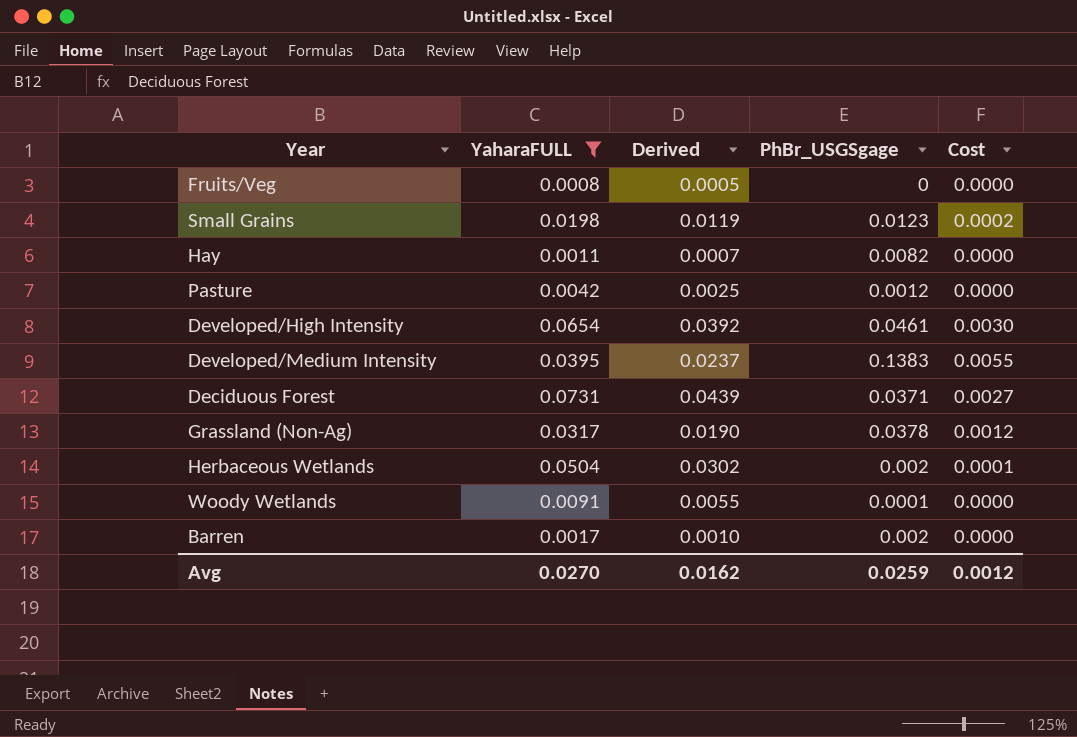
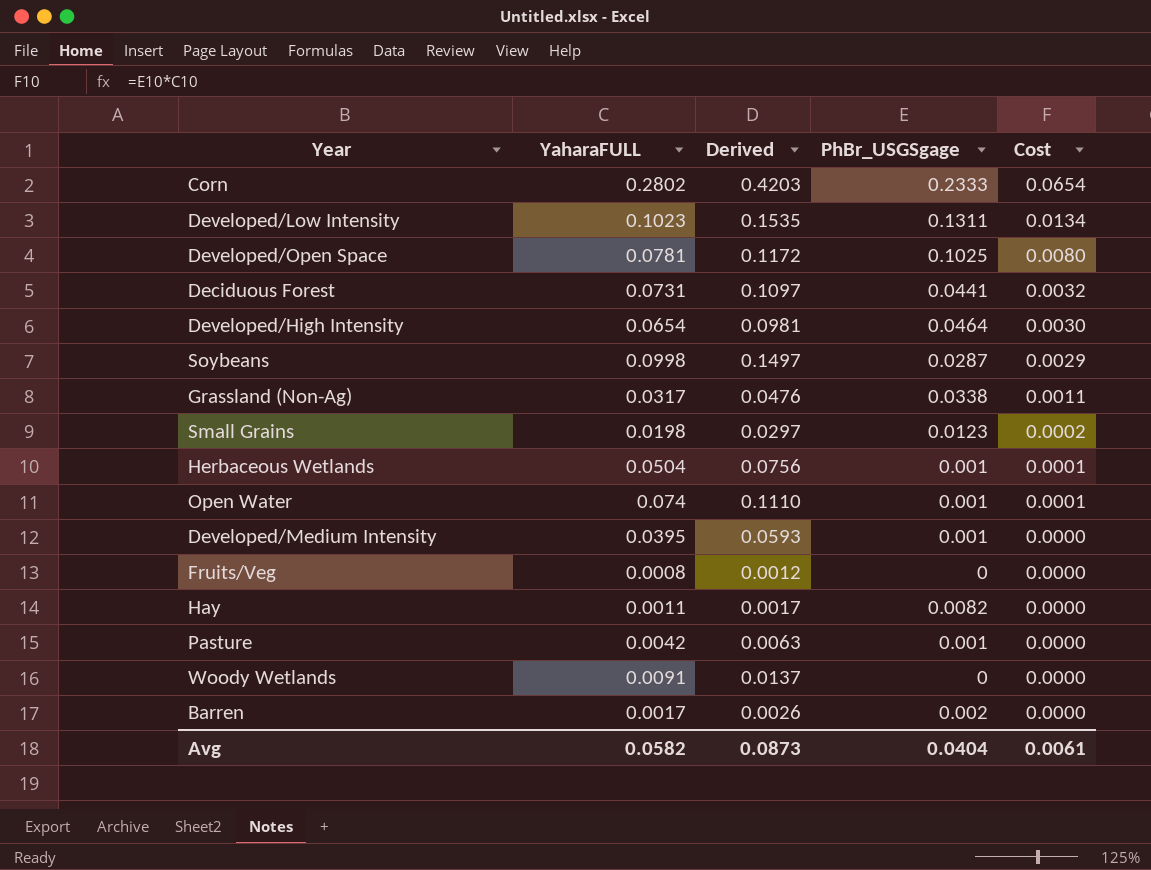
filter: YaharaFULL <= 0.0731 -> none
row order: none -> Cost descending
column Derived | formula: [YaharaFULL] * 0.6 -> [YaharaFULL] * 1.5
Deciduous Forest | PhBr_USGSgage: 0.0371 -> 0.0441
Deciduous Forest | Cost: 0.0027 -> 0.0032
Developed/High Intensity | PhBr_USGSgage: 0.0461 -> 0.0464
Grassland (Non-Ag) | PhBr_USGSgage: 0.0378 -> 0.0338
Grassland (Non-Ag) | Cost: 0.0012 -> 0.0011
Herbaceous Wetlands | PhBr_USGSgage: 0.002 -> 0.001
Developed/Medium Intensity | PhBr_USGSgage: 0.1383 -> 0.001
Developed/Medium Intensity | Cost: 0.0055 -> 0.0000
Pasture | PhBr_USGSgage: 0.0012 -> 0.001
Woody Wetlands | PhBr_USGSgage: 0.0001 -> 0
Avg | YaharaFULL: 0.0270 -> 0.0582
Avg | Derived: 0.0162 -> 0.0873
Avg | PhBr_USGSgage: 0.0259 -> 0.0404
Avg | Cost: 0.0012 -> 0.0061

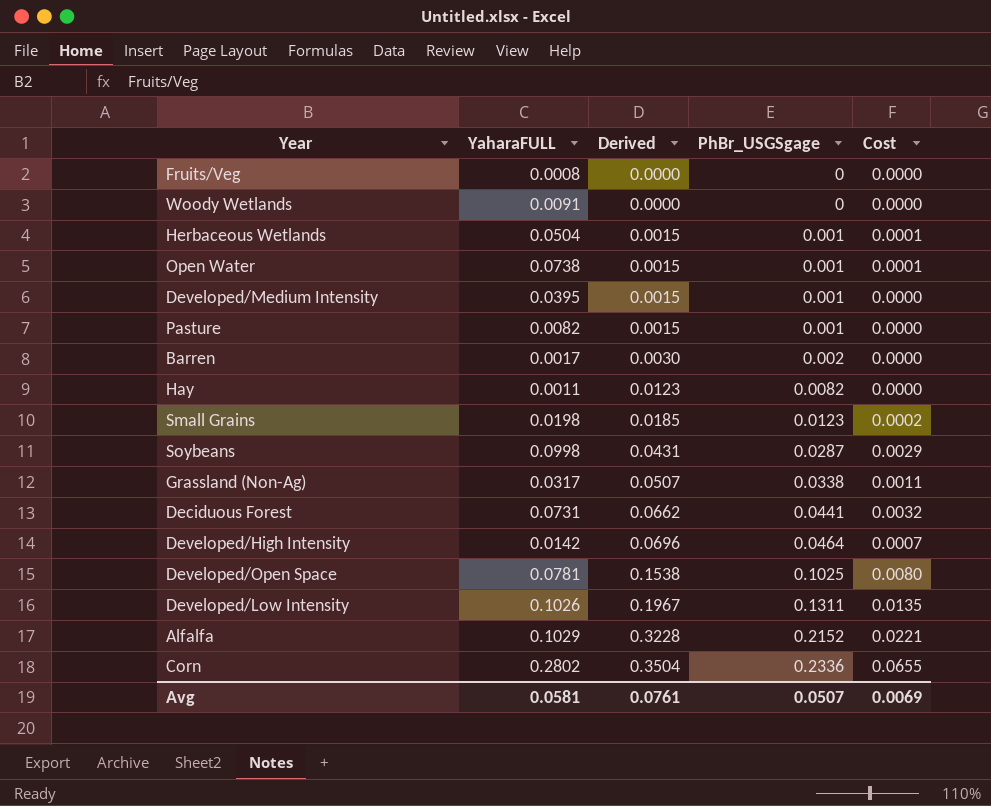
row order: Cost descending -> Derived ascending
column Derived | formula: [YaharaFULL] * 1.5 -> [PhBr_USGSgage] * 1.5
Open Water | YaharaFULL: 0.074 -> 0.0738
Pasture | YaharaFULL: 0.0042 -> 0.0082
Developed/High Intensity | YaharaFULL: 0.0654 -> 0.0142
Developed/High Intensity | Cost: 0.0030 -> 0.0007
Developed/Low Intensity | YaharaFULL: 0.1023 -> 0.1026
Developed/Low Intensity | Cost: 0.0134 -> 0.0135
row Alfalfa: none -> 0.1029 | 0.3228 | 0.2152 | 0.0221
Corn | PhBr_USGSgage: 0.2333 -> 0.2336
Corn | Cost: 0.0654 -> 0.0655
Avg | YaharaFULL: 0.0582 -> 0.0581
Avg | Derived: 0.0873 -> 0.0761
Avg | PhBr_USGSgage: 0.0404 -> 0.0507
Avg | Cost: 0.0061 -> 0.0069

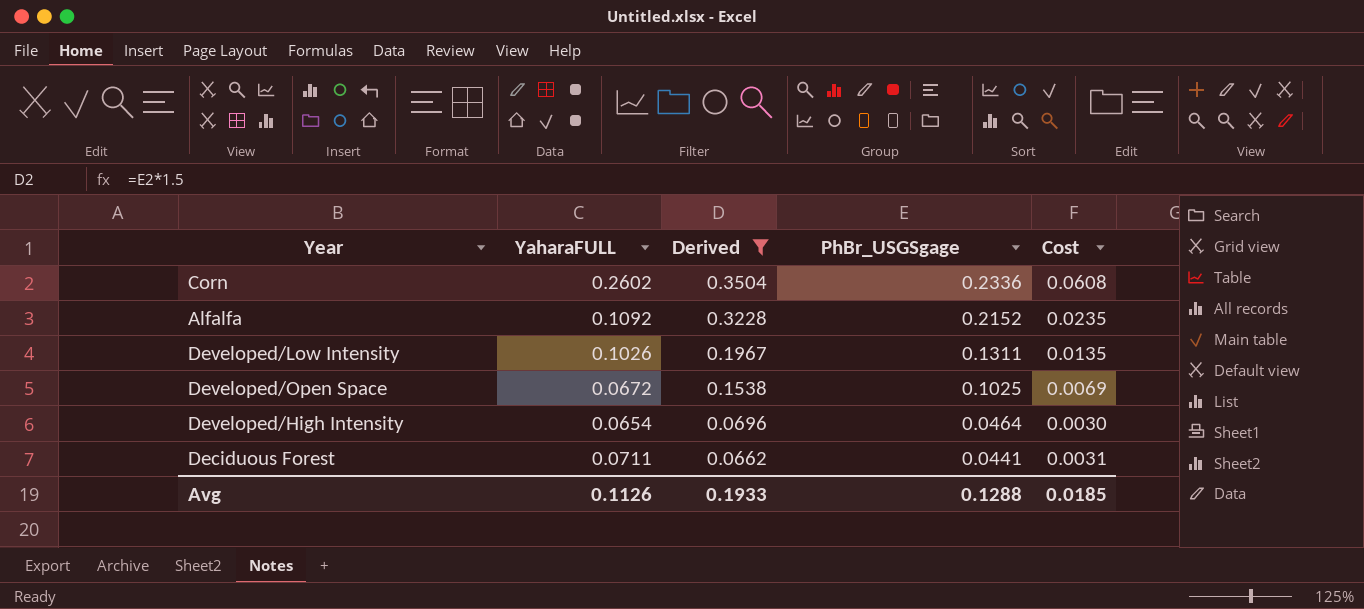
filter: none -> Derived >= 0.0662
row order: Derived ascending -> Derived descending
Corn | YaharaFULL: 0.2802 -> 0.2602
Corn | Cost: 0.0655 -> 0.0608
Alfalfa | YaharaFULL: 0.1029 -> 0.1092
Alfalfa | Cost: 0.0221 -> 0.0235
Developed/Open Space | YaharaFULL: 0.0781 -> 0.0672
Developed/Open Space | Cost: 0.0080 -> 0.0069
Developed/High Intensity | YaharaFULL: 0.0142 -> 0.0654
Developed/High Intensity | Cost: 0.0007 -> 0.0030
Deciduous Forest | YaharaFULL: 0.0731 -> 0.0711
Deciduous Forest | Cost: 0.0032 -> 0.0031
Avg | YaharaFULL: 0.0581 -> 0.1126
Avg | Derived: 0.0761 -> 0.1933
Avg | PhBr_USGSgage: 0.0507 -> 0.1288
Avg | Cost: 0.0069 -> 0.0185

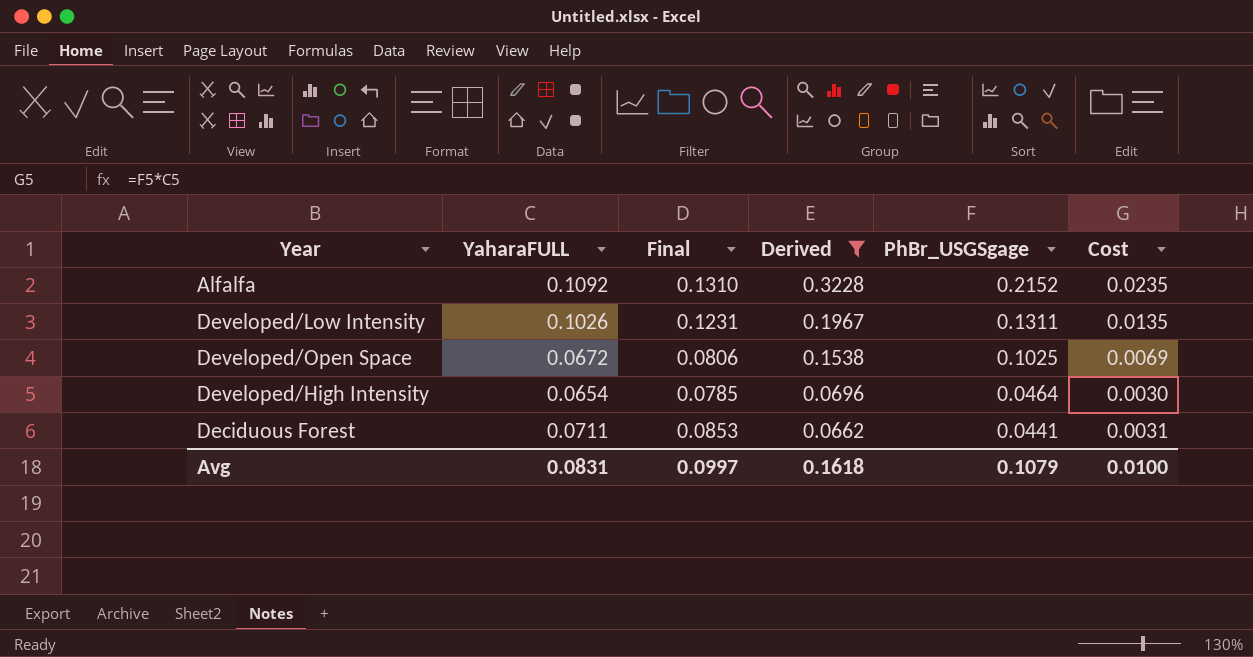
column Final | formula: none -> [YaharaFULL] * 1.2
row Corn: 0.2602 | 0.3504 | 0.2336 | 0.0608 -> none
Avg | YaharaFULL: 0.1126 -> 0.0831
Avg | Derived: 0.1933 -> 0.1618
Avg | PhBr_USGSgage: 0.1288 -> 0.1079
Avg | Cost: 0.0185 -> 0.0100

